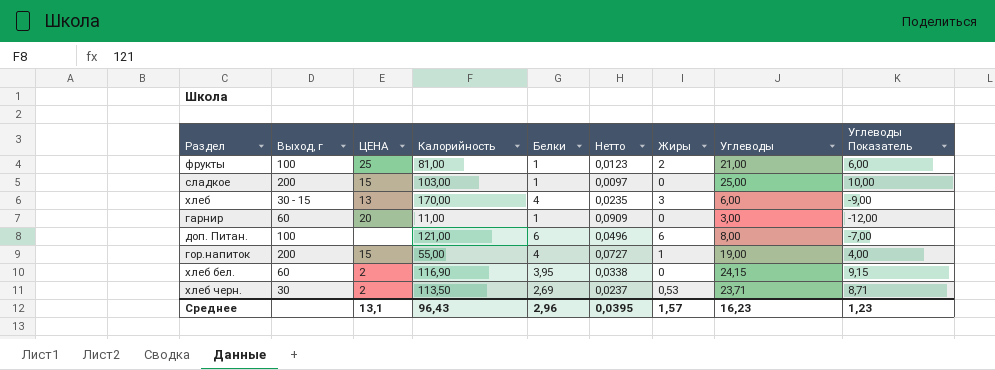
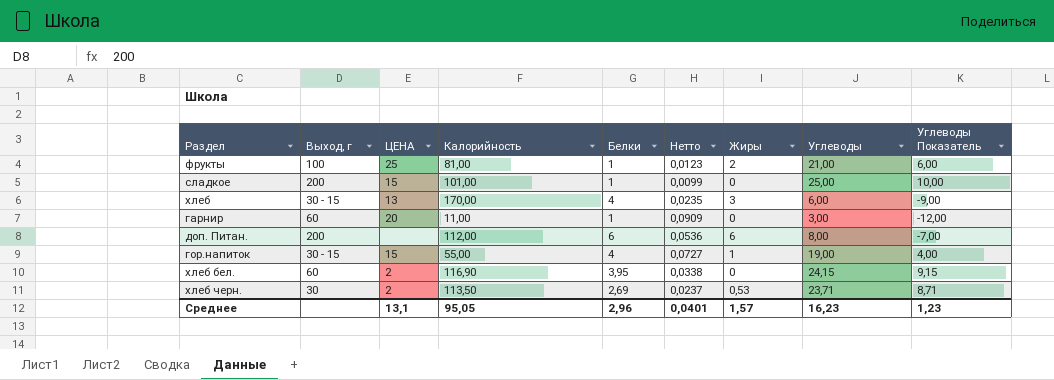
сладкое | Калорийность: 103,00 -> 101,00
сладкое | Нетто: 0,0097 -> 0,0099
доп. Питан. | Выход, г: 100 -> 200
доп. Питан. | Калорийность: 121,00 -> 112,00
доп. Питан. | Нетто: 0,0496 -> 0,0536
гор.напиток | Выход, г: 200 -> 30 - 15
Среднее | Калорийность: 96,43 -> 95,05
Среднее | Нетто: 0,0395 -> 0,0401

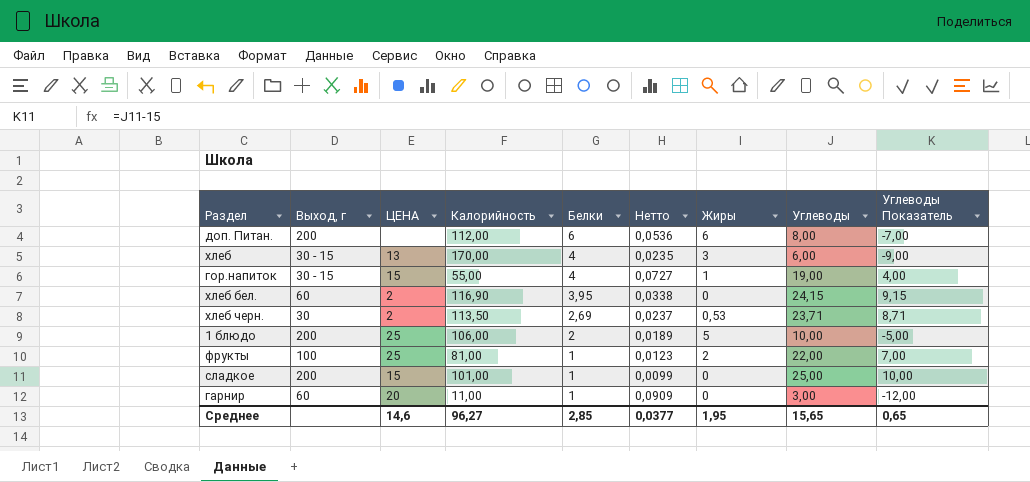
row order: none -> Белки descending
row 1 блюдо: none -> 200 | 25 | 106,00 | 2 | 0,0189 | 5 | 10,00 | -5,00
фрукты | Углеводы: 21,00 -> 22,00
фрукты | Углеводы Показатель: 6,00 -> 7,00
Среднее | ЦЕНА: 13,1 -> 14,6
Среднее | Калорийность: 95,05 -> 96,27
Среднее | Белки: 2,96 -> 2,85
Среднее | Нетто: 0,0401 -> 0,0377
Среднее | Жиры: 1,57 -> 1,95
Среднее | Углеводы: 16,23 -> 15,65
Среднее | Углеводы Показатель: 1,23 -> 0,65

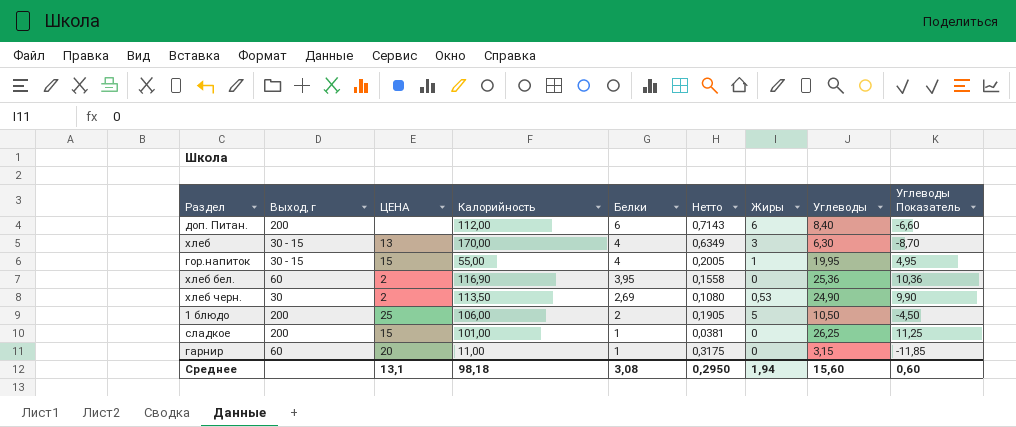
column Нетто | formula: [Белки] / [Калорийность] -> [Белки] / [Углеводы]
row фрукты: 100 | 25 | 81,00 | 1 | 0,0123 | 2 | 22,00 | 7,00 -> none
доп. Питан. | Углеводы: 8,00 -> 8,40
доп. Питан. | Углеводы Показатель: -7,00 -> -6,60
хлеб | Углеводы: 6,00 -> 6,30
хлеб | Углеводы Показатель: -9,00 -> -8,70
гор.напиток | Углеводы: 19,00 -> 19,95
гор.напиток | Углеводы Показатель: 4,00 -> 4,95
хлеб бел. | Углеводы: 24,15 -> 25,36
хлеб бел. | Углеводы Показатель: 9,15 -> 10,36
хлеб черн. | Углеводы: 23,71 -> 24,90
хлеб черн. | Углеводы Показатель: 8,71 -> 9,90
1 блюдо | Углеводы: 10,00 -> 10,50
1 блюдо | Углеводы Показатель: -5,00 -> -4,50
сладкое | Углеводы: 25,00 -> 26,25
сладкое | Углеводы Показатель: 10,00 -> 11,25
гарнир | Углеводы: 3,00 -> 3,15
гарнир | Углеводы Показатель: -12,00 -> -11,85
Среднее | ЦЕНА: 14,6 -> 13,1
Среднее | Калорийность: 96,27 -> 98,18
Среднее | Белки: 2,85 -> 3,08
Среднее | Нетто: 0,0377 -> 0,2950
Среднее | Жиры: 1,95 -> 1,94
Среднее | Углеводы: 15,65 -> 15,60
Среднее | Углеводы Показатель: 0,65 -> 0,60

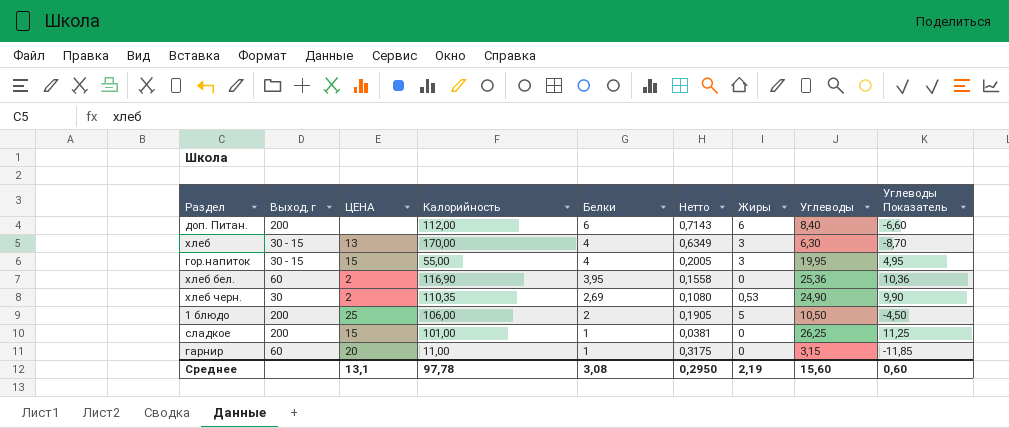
гор.напиток | Жиры: 1 -> 3
хлеб черн. | Калорийность: 113,50 -> 110,35
Среднее | Калорийность: 98,18 -> 97,78
Среднее | Жиры: 1,94 -> 2,19

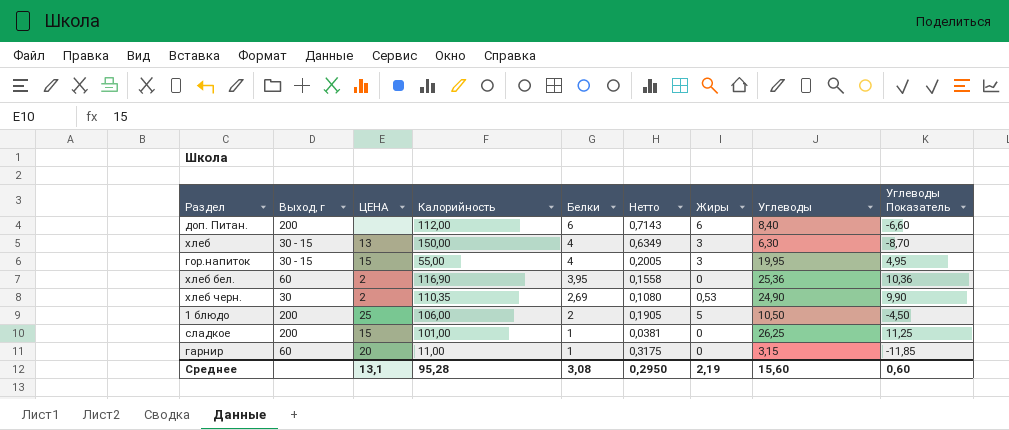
хлеб | Калорийность: 170,00 -> 150,00
Среднее | Калорийность: 97,78 -> 95,28

